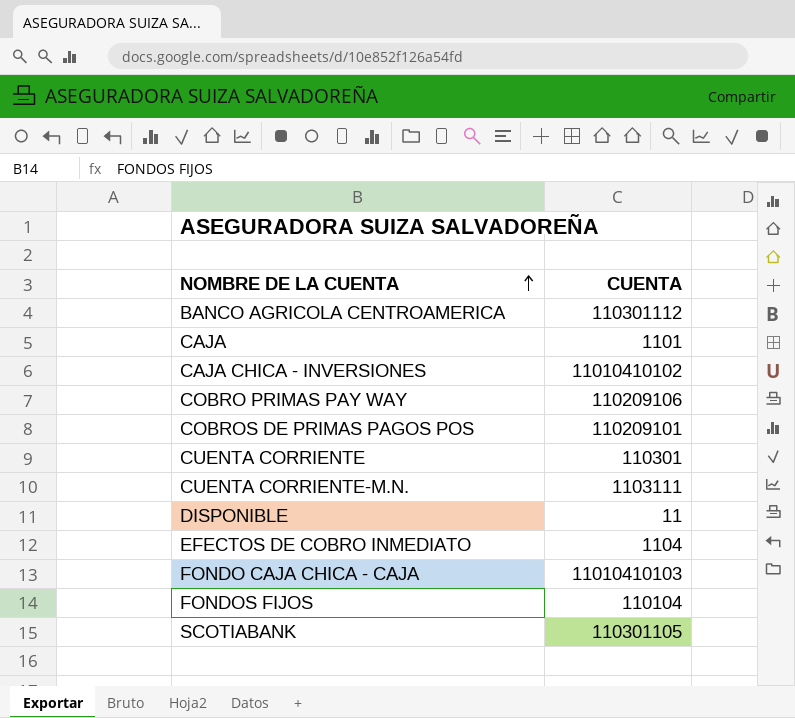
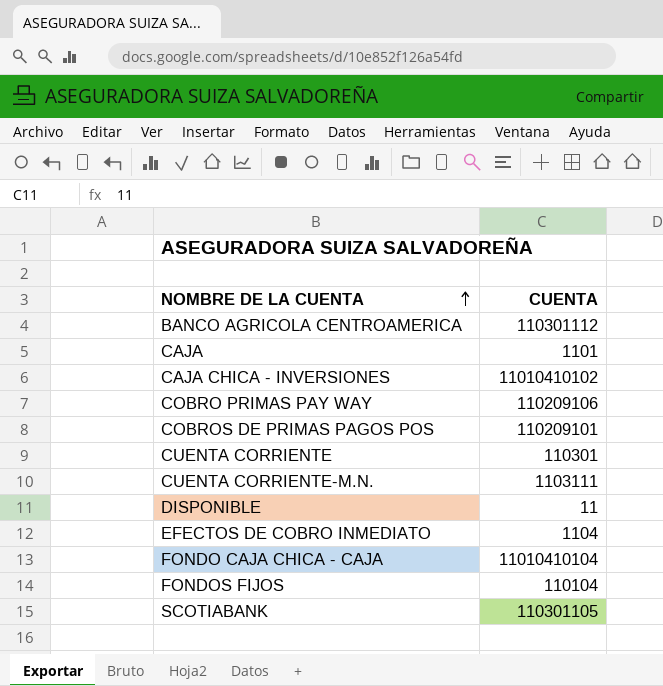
FONDO CAJA CHICA - CAJA | CUENTA: 11010410103 -> 11010410104

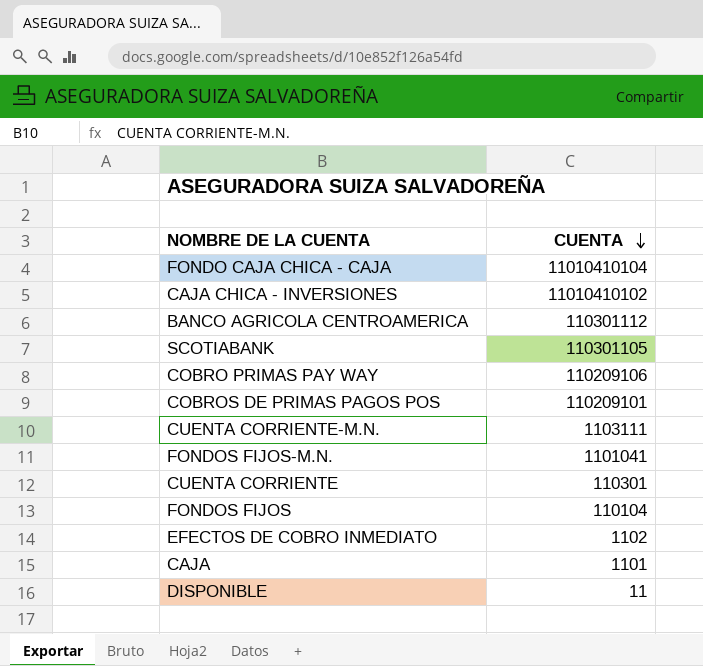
row order: NOMBRE DE LA CUENTA ascending -> CUENTA descending
row FONDOS FIJOS-M.N.: none -> 1101041
EFECTOS DE COBRO INMEDIATO | CUENTA: 1104 -> 1102

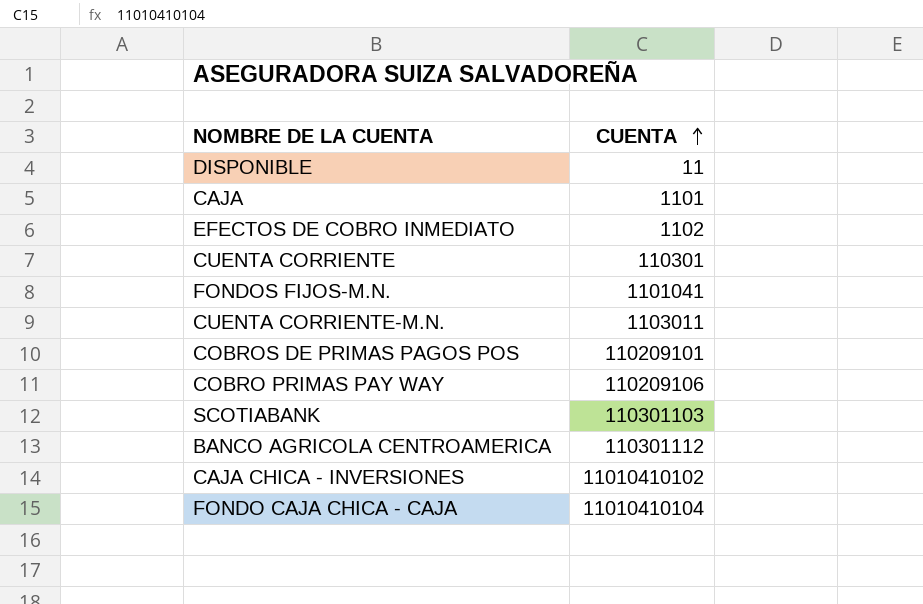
row order: CUENTA descending -> CUENTA ascending
row FONDOS FIJOS: 110104 -> none
CUENTA CORRIENTE-M.N. | CUENTA: 1103111 -> 1103011
SCOTIABANK | CUENTA: 110301105 -> 110301103

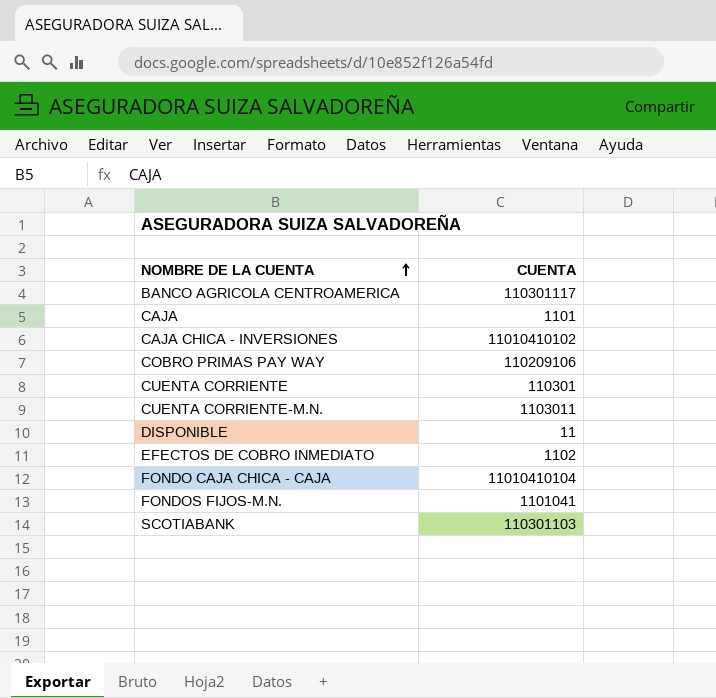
row order: CUENTA ascending -> NOMBRE DE LA CUENTA ascending
row COBROS DE PRIMAS PAGOS POS: 110209101 -> none
BANCO AGRICOLA CENTROAMERICA | CUENTA: 110301112 -> 110301117

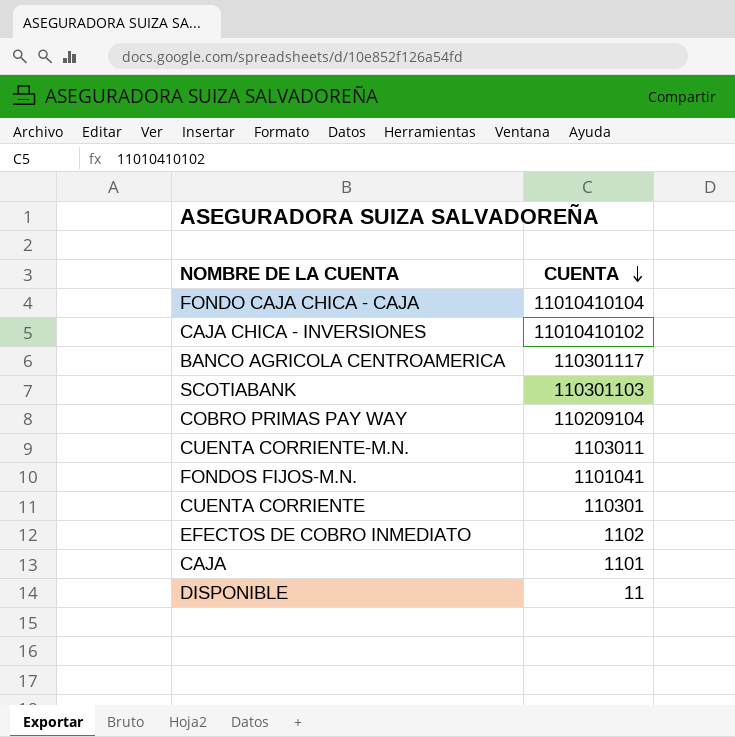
row order: NOMBRE DE LA CUENTA ascending -> CUENTA descending
COBRO PRIMAS PAY WAY | CUENTA: 110209106 -> 110209104

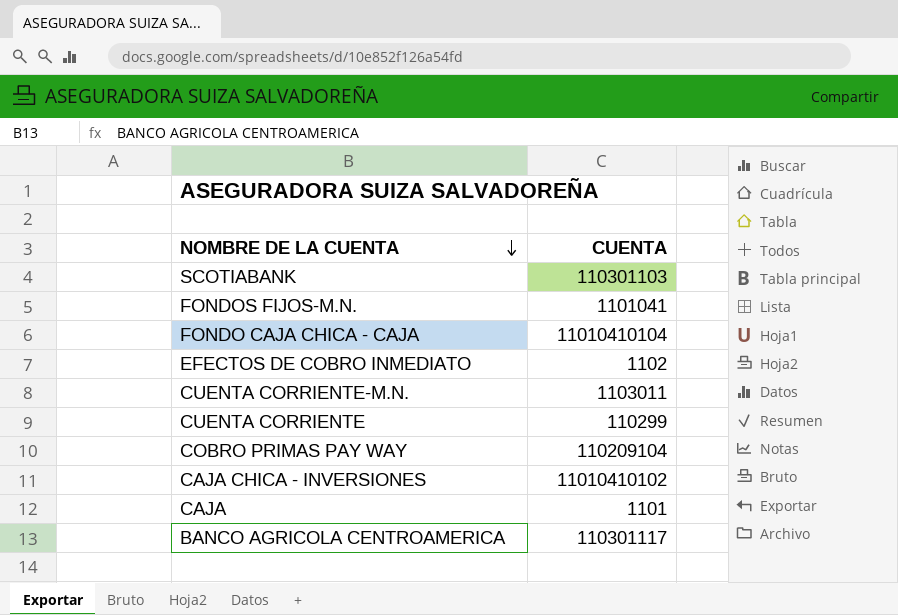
row order: CUENTA descending -> NOMBRE DE LA CUENTA descending
row DISPONIBLE: 11 -> none
CUENTA CORRIENTE | CUENTA: 110301 -> 110299

